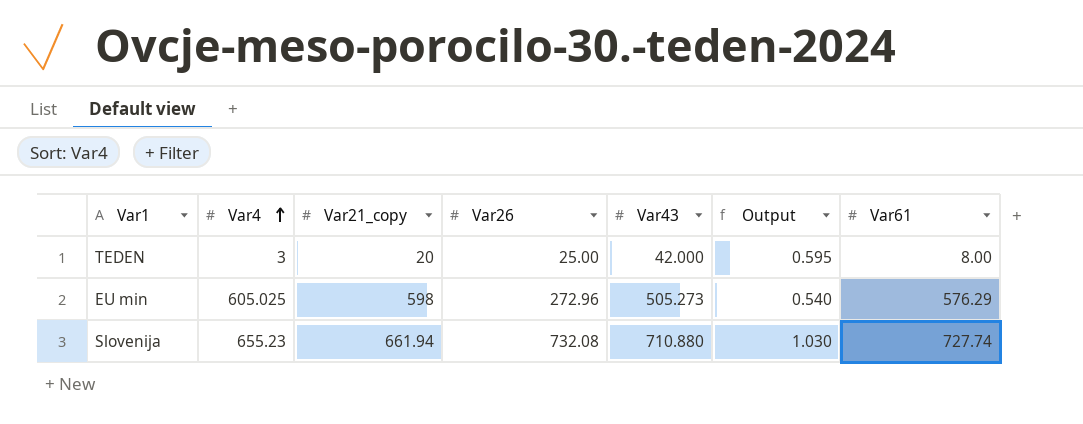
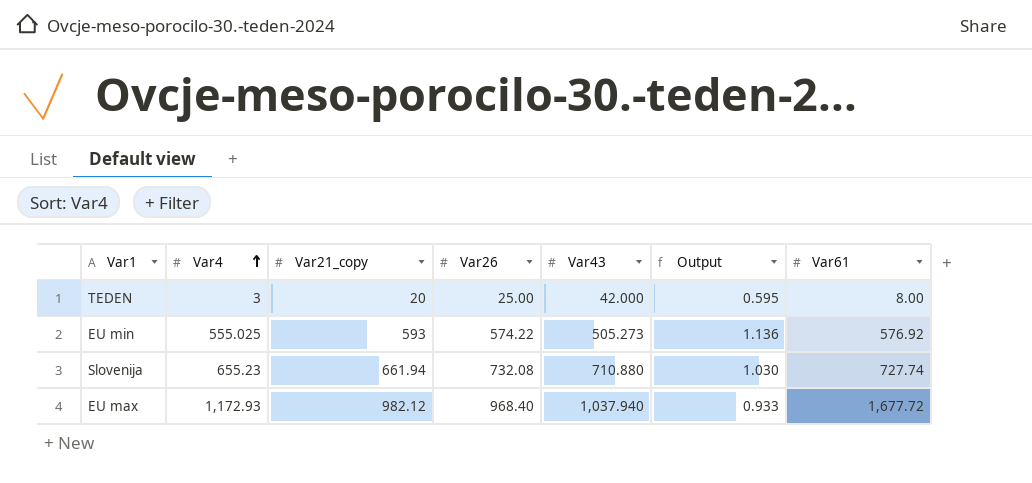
EU min | Var4: 605.025 -> 555.025
EU min | Var21_copy: 598 -> 593
EU min | Var26: 272.96 -> 574.22
EU min | Output: 0.540 -> 1.136
EU min | Var61: 576.29 -> 576.92
row EU max: none -> 1,172.93 | 982.12 | 968.40 | 1,037.940 | 0.933 | 1,677.72

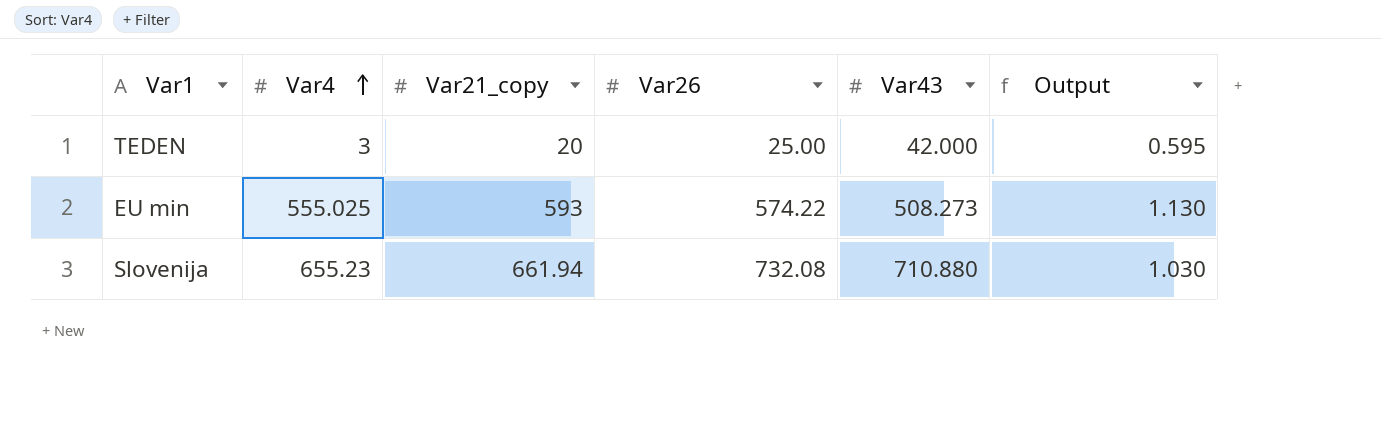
column Var61 | position: 7 -> none
row EU max: 1,172.93 | 982.12 | 968.40 | 1,037.940 | 0.933 | 1,677.72 -> none
EU min | Var43: 505.273 -> 508.273
EU min | Output: 1.136 -> 1.130

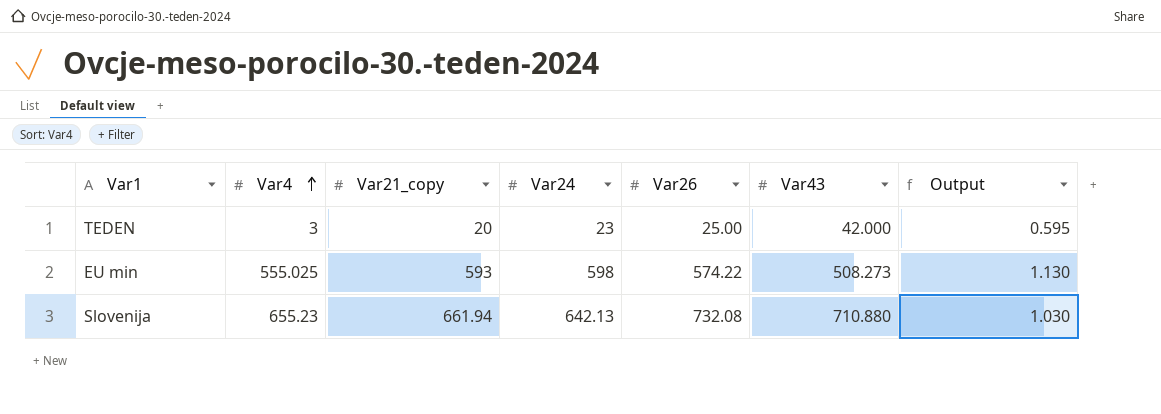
column Var24 | position: none -> 4

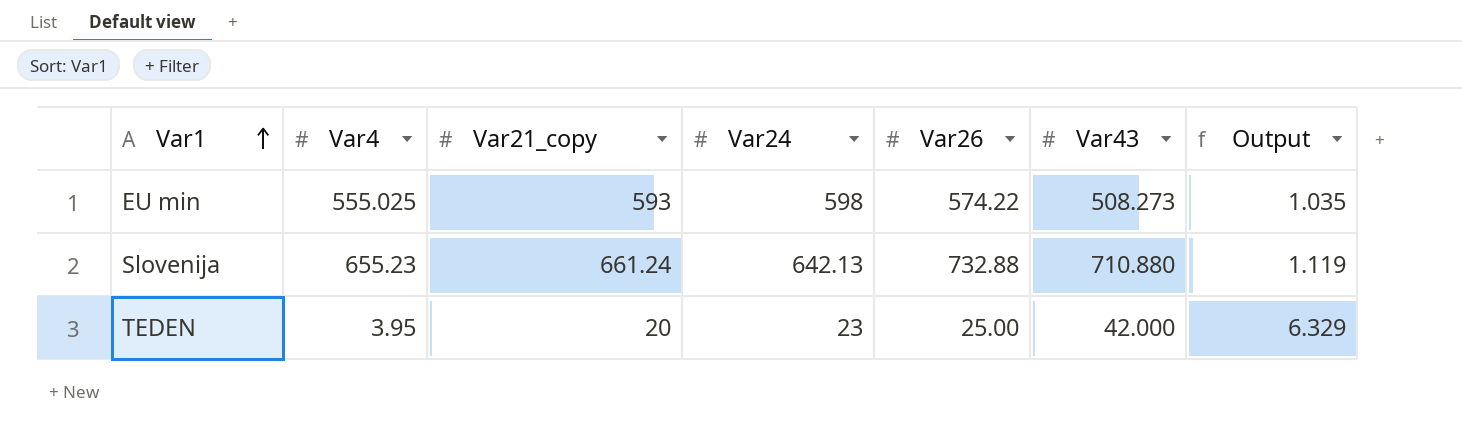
row order: Var4 ascending -> Var1 ascending
column Output | formula: [Var26] / [Var43] -> [Var26] / [Var4]
Slovenija | Var21_copy: 661.94 -> 661.24
Slovenija | Var26: 732.08 -> 732.88
TEDEN | Var4: 3 -> 3.95

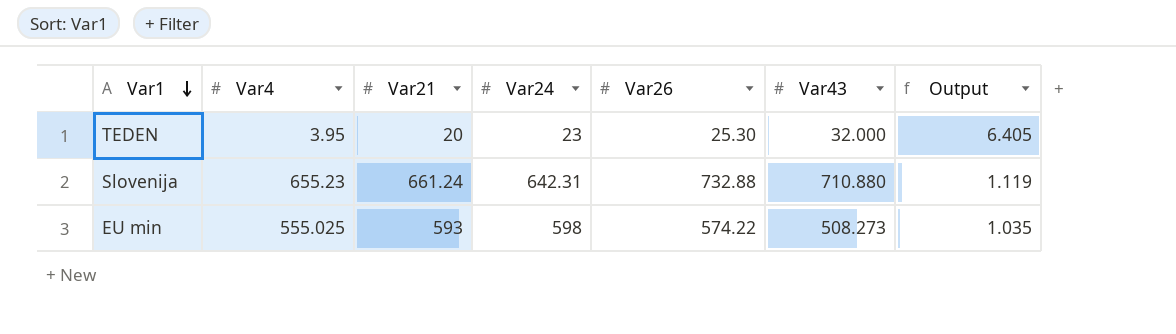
row order: Var1 ascending -> Var1 descending
column name: Var21_copy -> Var21
TEDEN | Var26: 25.00 -> 25.30
TEDEN | Var43: 42.000 -> 32.000
TEDEN | Output: 6.329 -> 6.405
Slovenija | Var24: 642.13 -> 642.31

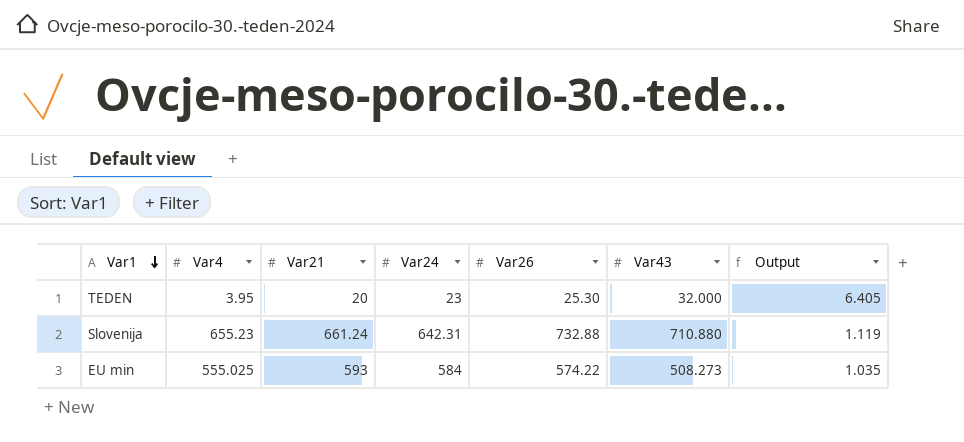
EU min | Var24: 598 -> 584

